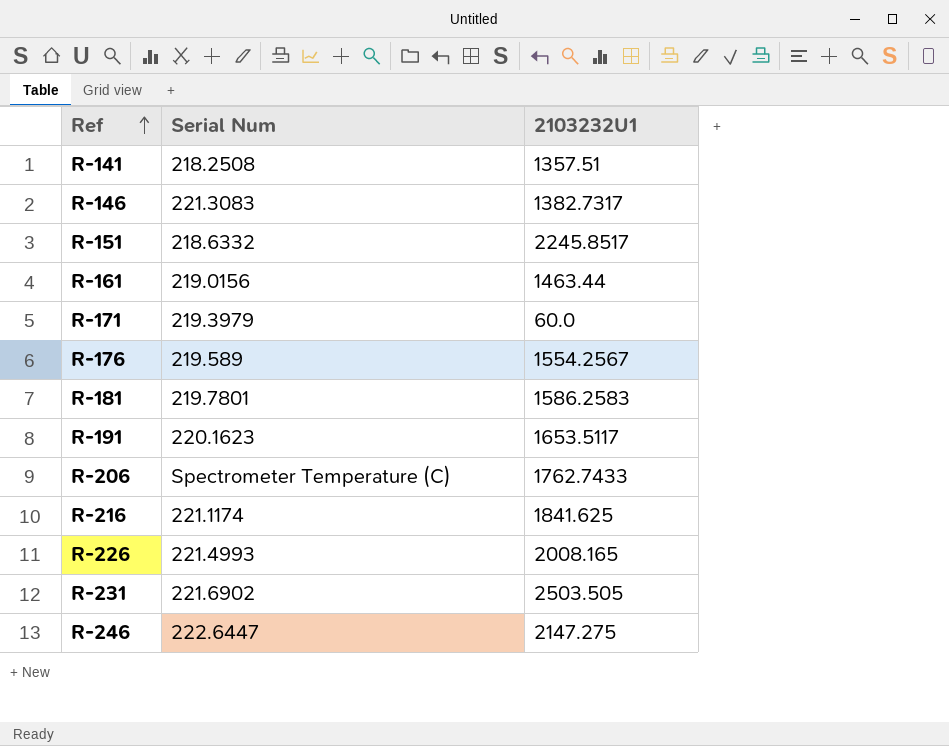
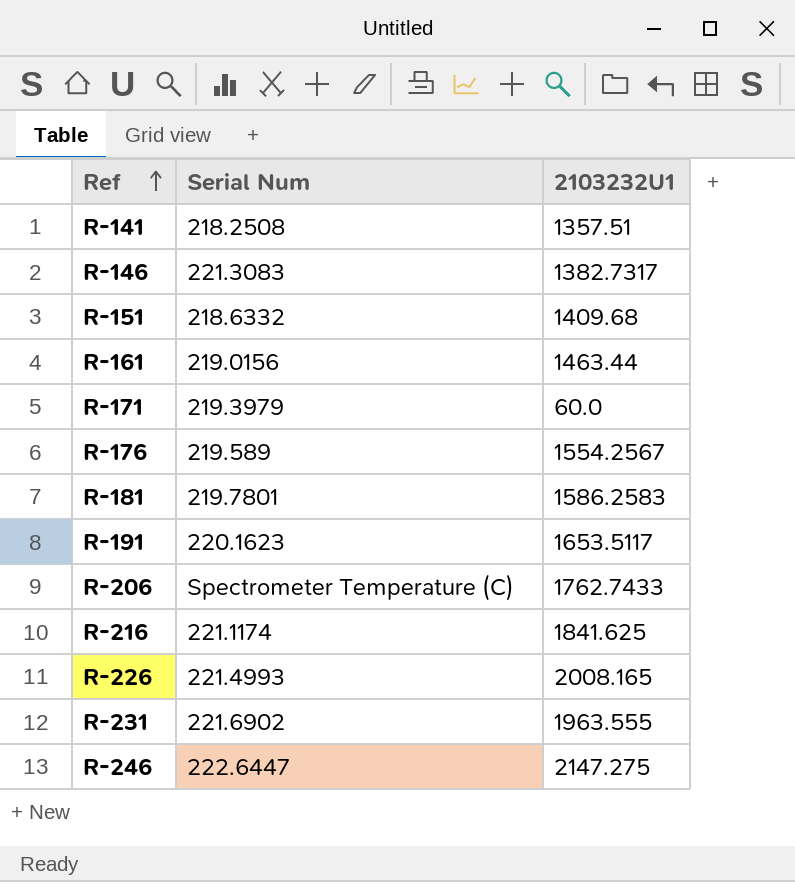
R-151 | 2103232U1: 2245.8517 -> 1409.68
R-231 | 2103232U1: 2503.505 -> 1963.555

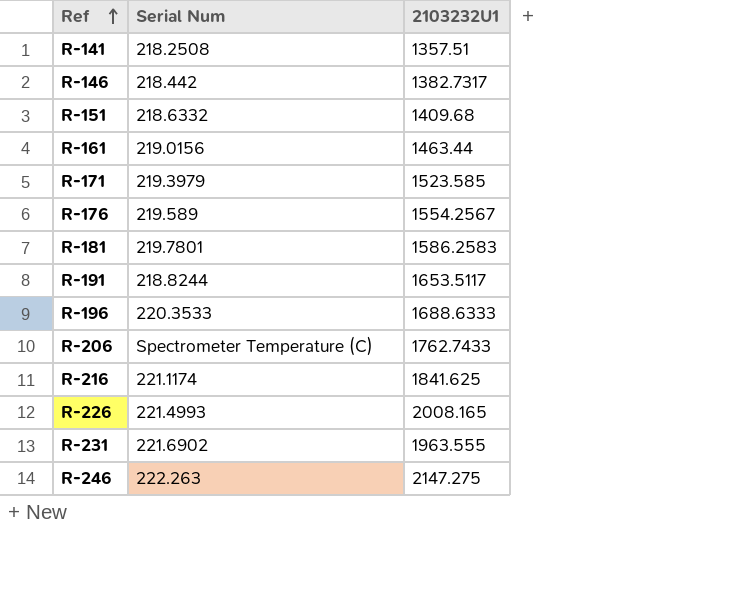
R-146 | Serial Num: 221.3083 -> 218.442
R-171 | 2103232U1: 60.0 -> 1523.585
R-191 | Serial Num: 220.1623 -> 218.8244
row R-196: none -> 220.3533 | 1688.6333
R-246 | Serial Num: 222.6447 -> 222.263

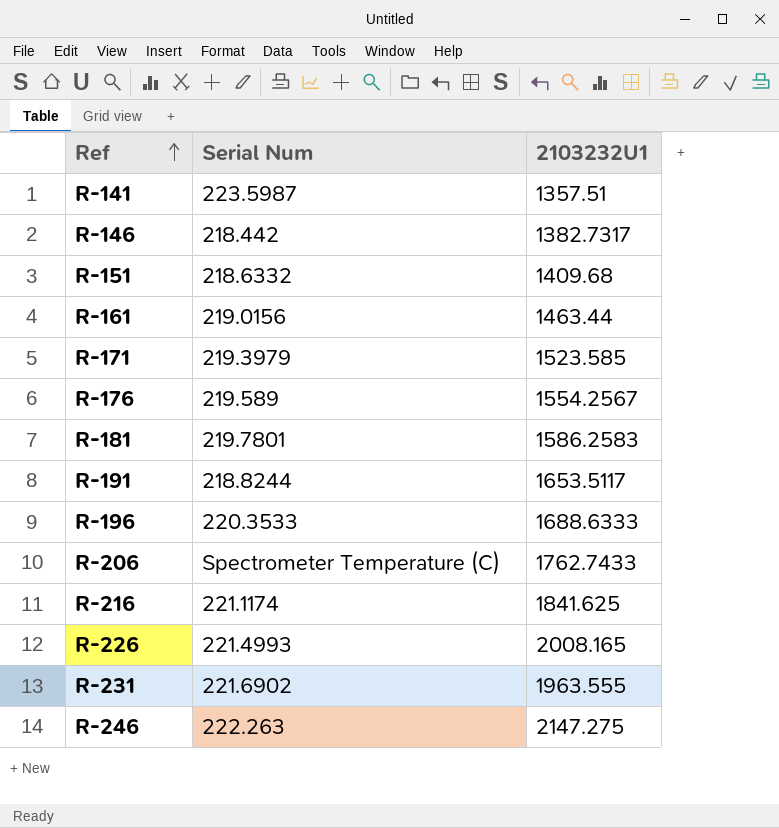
R-141 | Serial Num: 218.2508 -> 223.5987

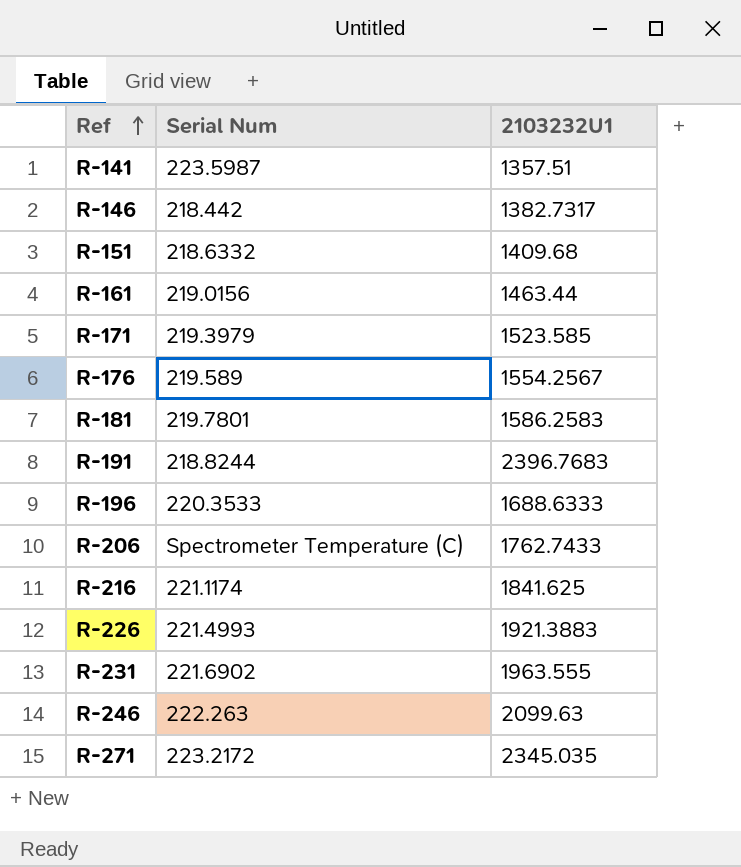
R-191 | 2103232U1: 1653.5117 -> 2396.7683
R-226 | 2103232U1: 2008.165 -> 1921.3883
R-246 | 2103232U1: 2147.275 -> 2099.63
row R-271: none -> 223.2172 | 2345.035

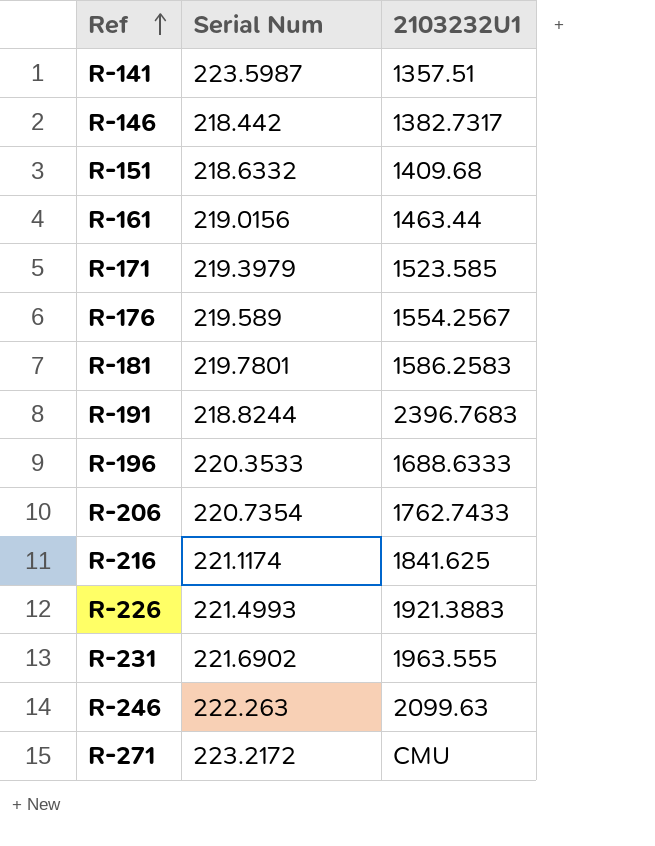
R-206 | Serial Num: Spectrometer Temperature (C) -> 220.7354
R-271 | 2103232U1: 2345.035 -> CMU

